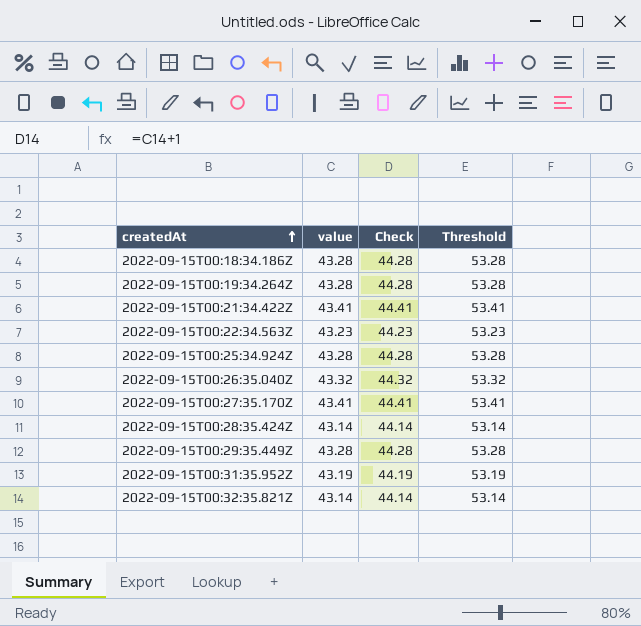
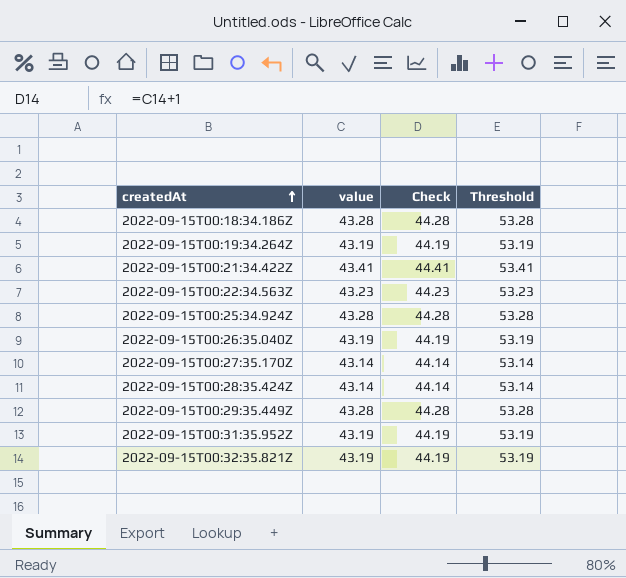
2022-09-15T00:19:34.264Z | value: 43.28 -> 43.19
2022-09-15T00:19:34.264Z | Check: 44.28 -> 44.19
2022-09-15T00:19:34.264Z | Threshold: 53.28 -> 53.19
2022-09-15T00:26:35.040Z | value: 43.32 -> 43.19
2022-09-15T00:26:35.040Z | Check: 44.32 -> 44.19
2022-09-15T00:26:35.040Z | Threshold: 53.32 -> 53.19
2022-09-15T00:27:35.170Z | value: 43.41 -> 43.14
2022-09-15T00:27:35.170Z | Check: 44.41 -> 44.14
2022-09-15T00:27:35.170Z | Threshold: 53.41 -> 53.14
2022-09-15T00:32:35.821Z | value: 43.14 -> 43.19
2022-09-15T00:32:35.821Z | Check: 44.14 -> 44.19
2022-09-15T00:32:35.821Z | Threshold: 53.14 -> 53.19

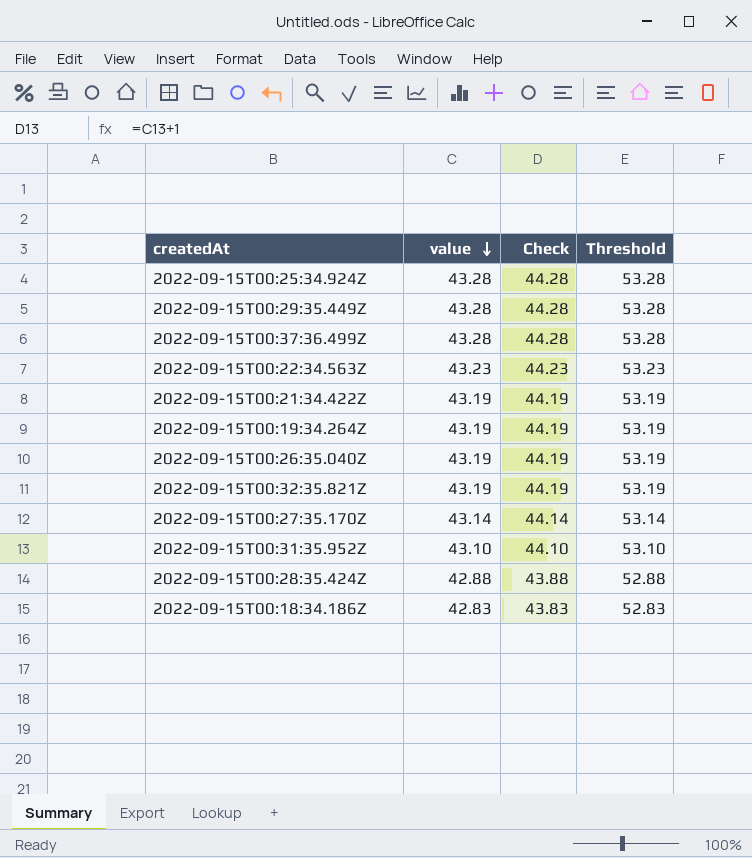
row order: createdAt ascending -> value descending
row 2022-09-15T00:37:36.499Z: none -> 43.28 | 44.28 | 53.28
2022-09-15T00:21:34.422Z | value: 43.41 -> 43.19
2022-09-15T00:21:34.422Z | Check: 44.41 -> 44.19
2022-09-15T00:21:34.422Z | Threshold: 53.41 -> 53.19
2022-09-15T00:31:35.952Z | value: 43.19 -> 43.10
2022-09-15T00:31:35.952Z | Check: 44.19 -> 44.10
2022-09-15T00:31:35.952Z | Threshold: 53.19 -> 53.10
2022-09-15T00:28:35.424Z | value: 43.14 -> 42.88
2022-09-15T00:28:35.424Z | Check: 44.14 -> 43.88
2022-09-15T00:28:35.424Z | Threshold: 53.14 -> 52.88
2022-09-15T00:18:34.186Z | value: 43.28 -> 42.83
2022-09-15T00:18:34.186Z | Check: 44.28 -> 43.83
2022-09-15T00:18:34.186Z | Threshold: 53.28 -> 52.83

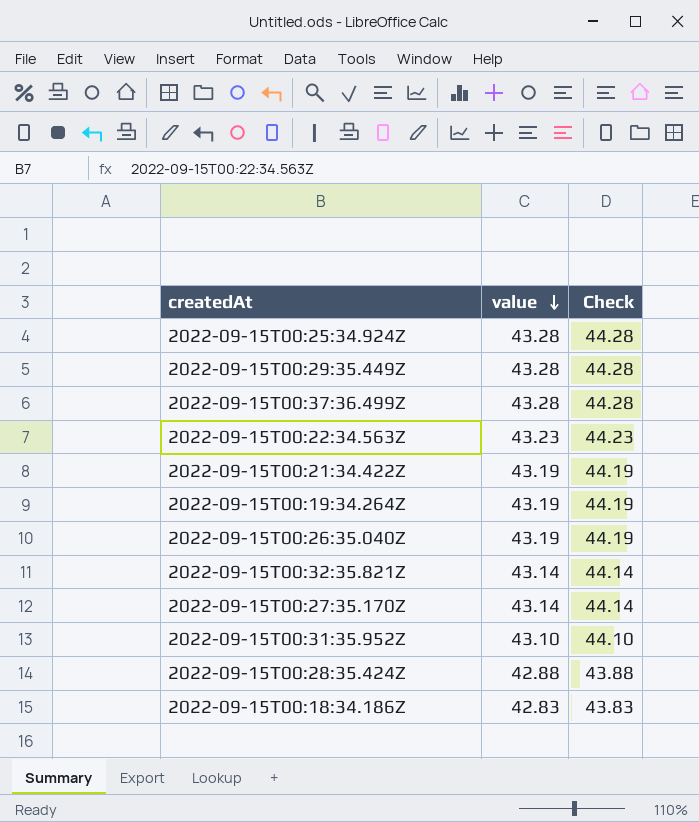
column Threshold | formula: [value] + 10 -> none
2022-09-15T00:32:35.821Z | value: 43.19 -> 43.14
2022-09-15T00:32:35.821Z | Check: 44.19 -> 44.14

